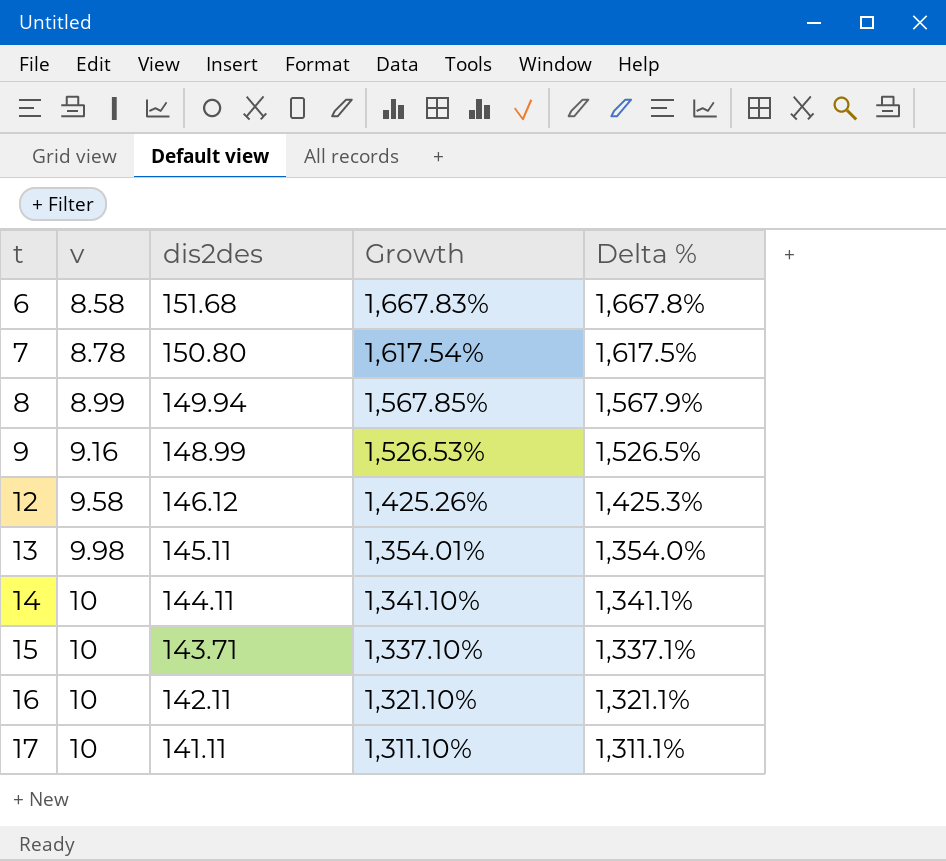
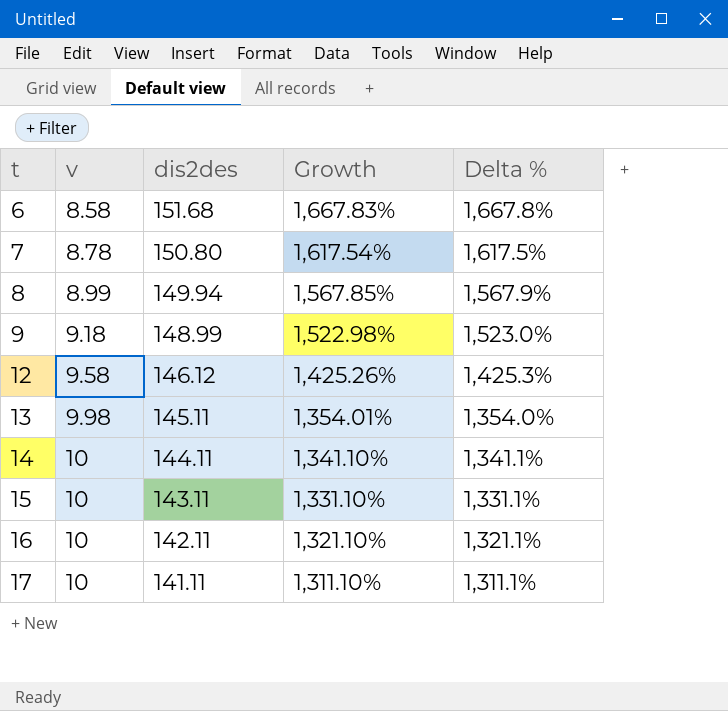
9 | v: 9.16 -> 9.18
9 | Growth: 1,526.53% -> 1,522.98%
9 | Delta %: 1,526.5% -> 1,523.0%
15 | dis2des: 143.71 -> 143.11
15 | Growth: 1,337.10% -> 1,331.10%
15 | Delta %: 1,337.1% -> 1,331.1%

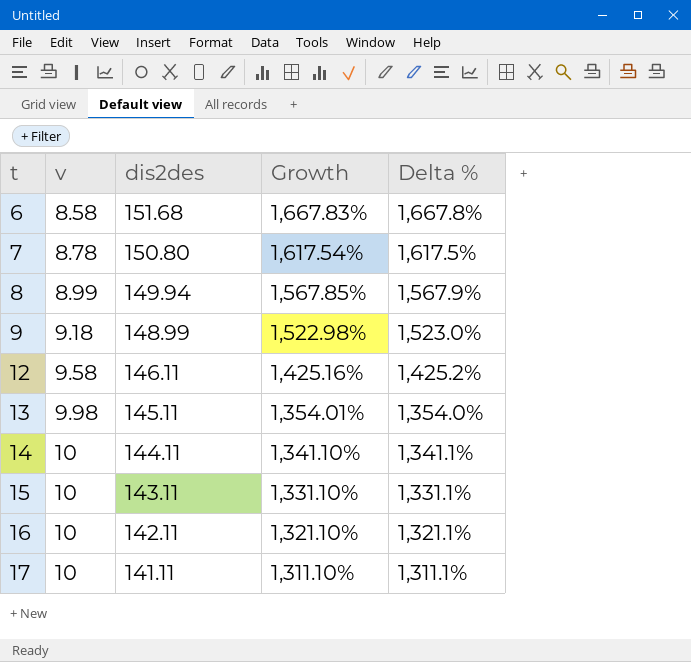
12 | dis2des: 146.12 -> 146.11
12 | Growth: 1,425.26% -> 1,425.16%
12 | Delta %: 1,425.3% -> 1,425.2%

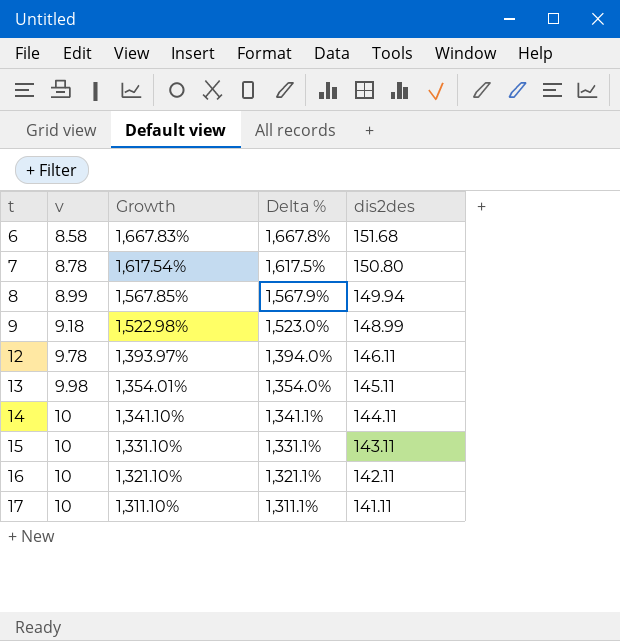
column dis2des | position: 3 -> 5
12 | v: 9.58 -> 9.78
12 | Growth: 1,425.16% -> 1,393.97%
12 | Delta %: 1,425.2% -> 1,394.0%

